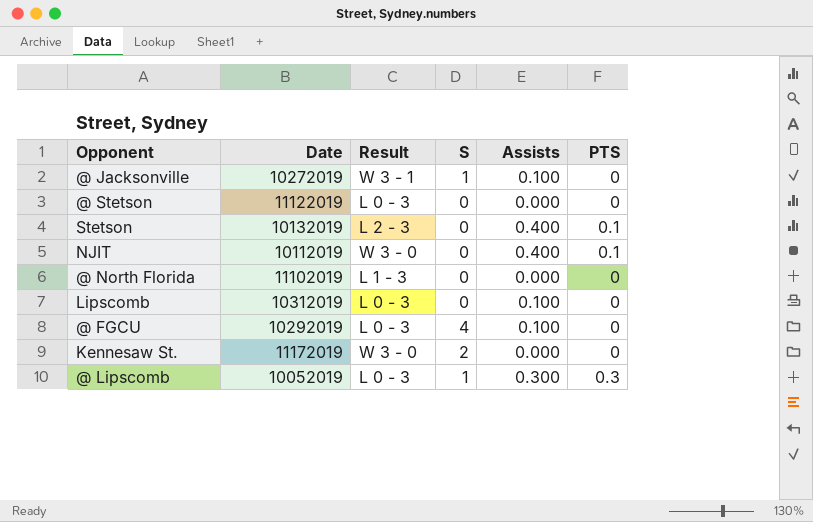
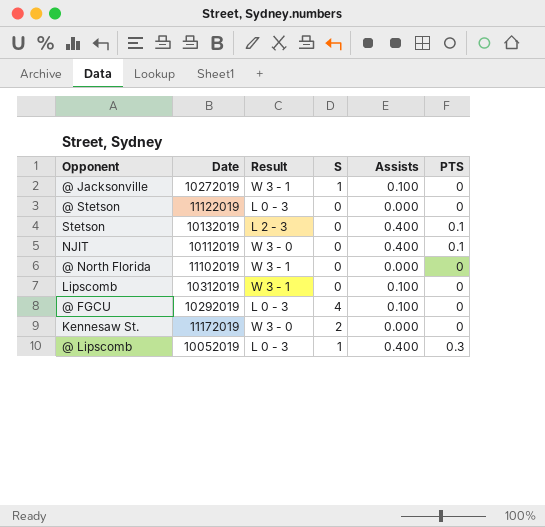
@ North Florida | Result: L 1 - 3 -> W 3 - 1
Lipscomb | Result: L 0 - 3 -> W 3 - 1
@ Lipscomb | Assists: 0.300 -> 0.400

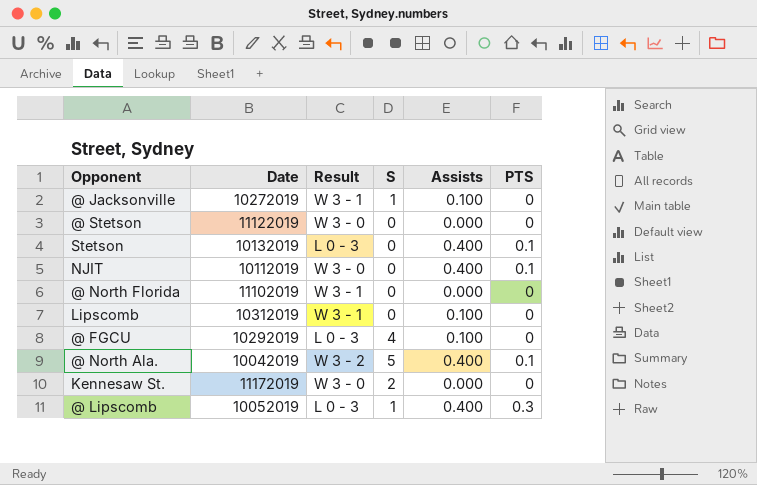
@ Stetson | Result: L 0 - 3 -> W 3 - 0
Stetson | Result: L 2 - 3 -> L 0 - 3
row @ North Ala.: none -> 10042019 | W 3 - 2 | 5 | 0.400 | 0.1

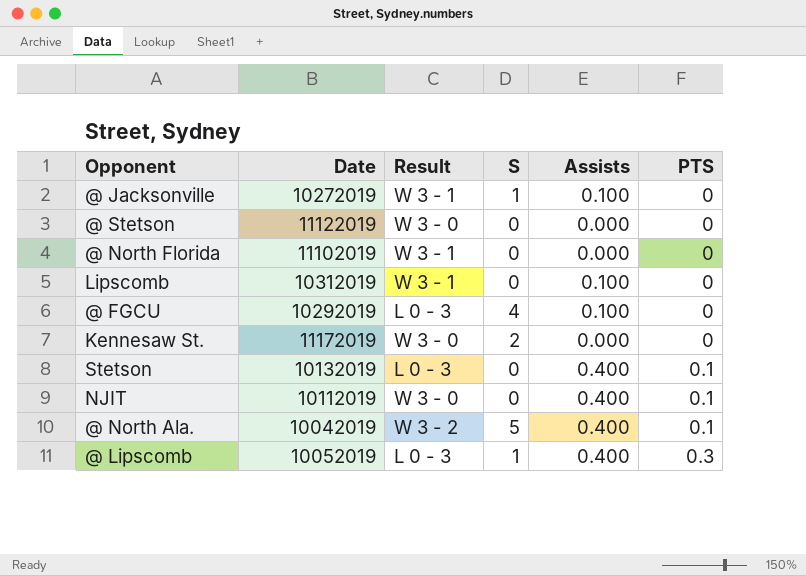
row order: none -> PTS ascending

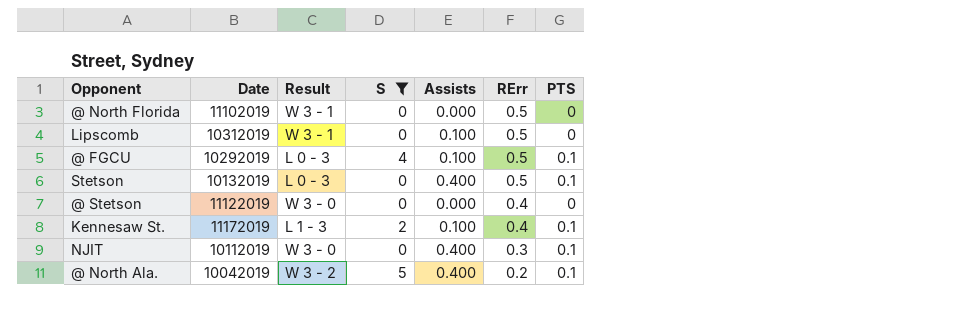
filter: none -> S != 1
row order: PTS ascending -> RErr descending
column RErr | position: none -> 6
@ FGCU | PTS: 0 -> 0.1
Kennesaw St. | Result: W 3 - 0 -> L 1 - 3
Kennesaw St. | Assists: 0.000 -> 0.100
Kennesaw St. | PTS: 0 -> 0.1

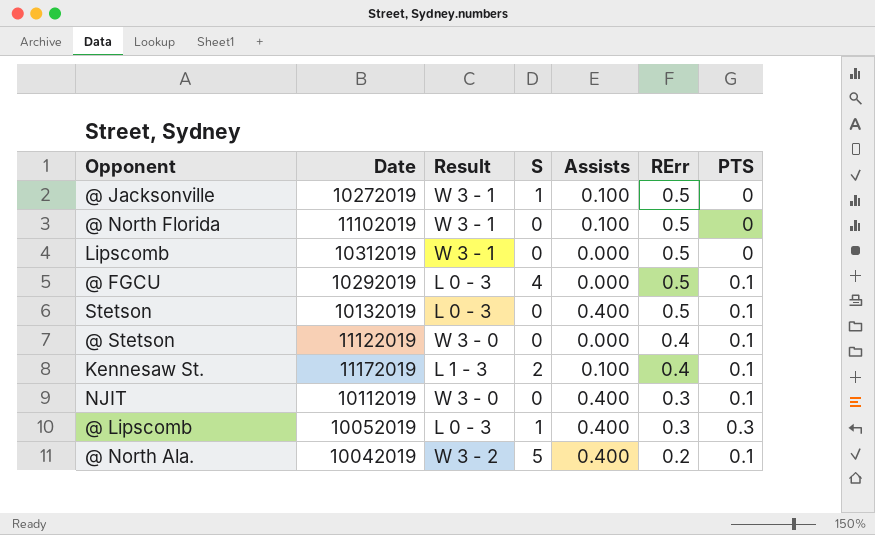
filter: S != 1 -> none
@ North Florida | Assists: 0.000 -> 0.100
Lipscomb | Assists: 0.100 -> 0.000
@ FGCU | Assists: 0.100 -> 0.000
@ Stetson | PTS: 0 -> 0.1

